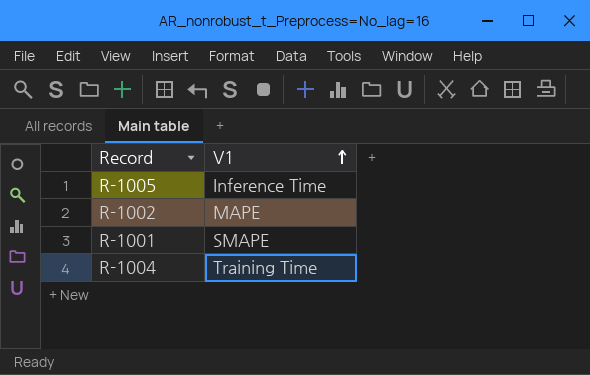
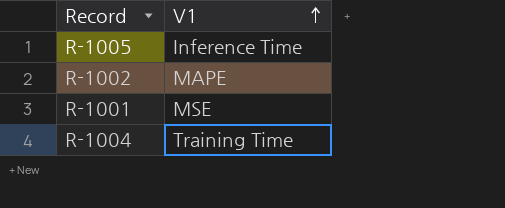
R-1001 | V1: SMAPE -> MSE

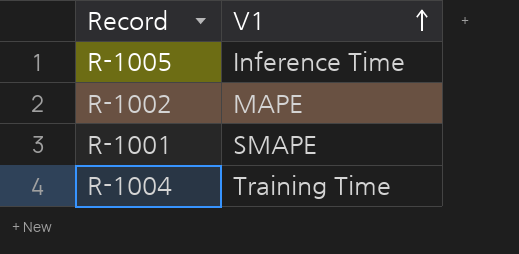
R-1001 | V1: MSE -> SMAPE

